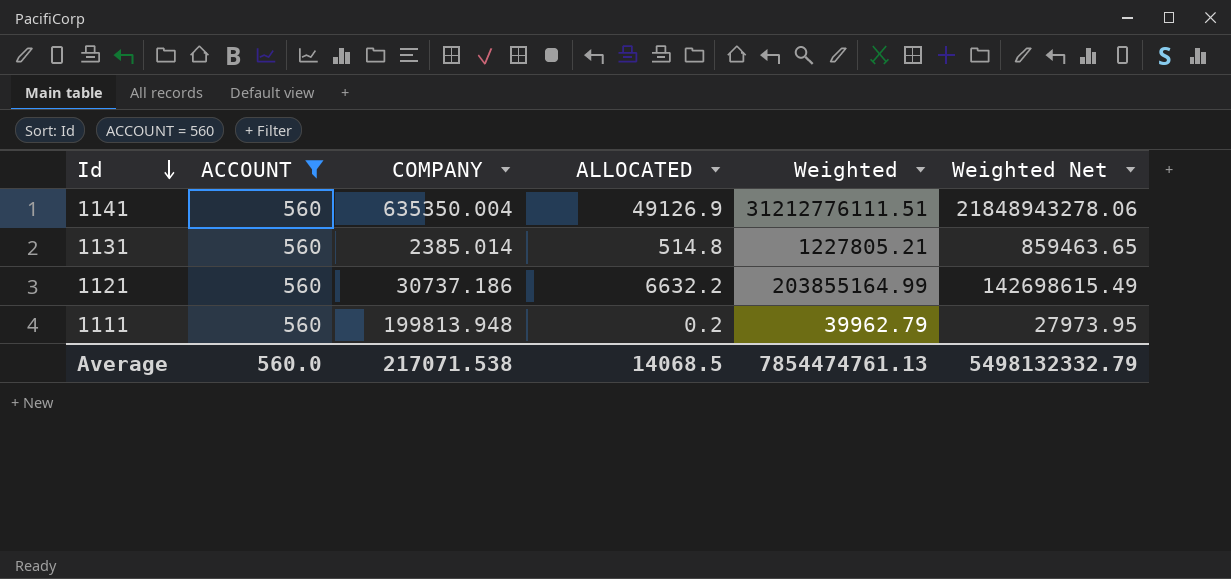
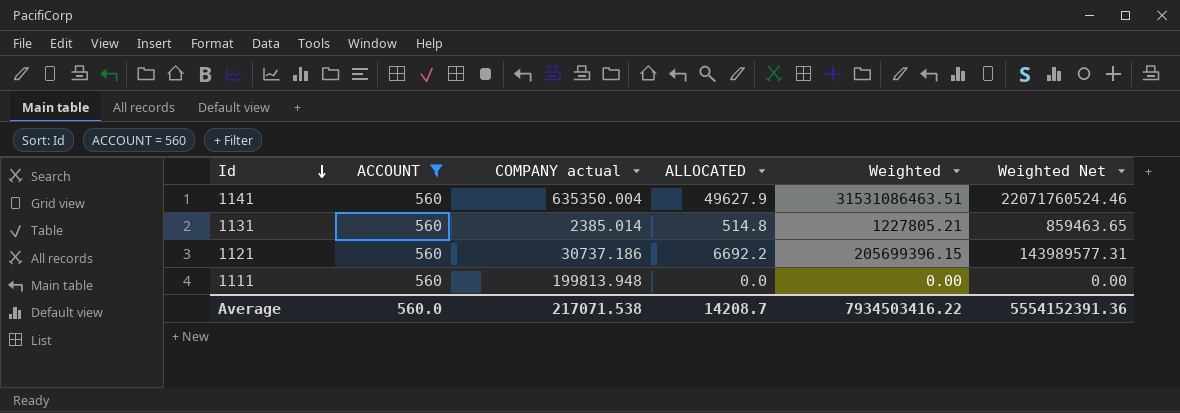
column name: COMPANY -> COMPANY actual
1141 | ALLOCATED: 49126.9 -> 49627.9
1141 | Weighted: 31212776111.51 -> 31531086463.51
1141 | Weighted Net: 21848943278.06 -> 22071760524.46
1121 | ALLOCATED: 6632.2 -> 6692.2
1121 | Weighted: 203855164.99 -> 205699396.15
1121 | Weighted Net: 142698615.49 -> 143989577.31
1111 | ALLOCATED: 0.2 -> 0.0
1111 | Weighted: 39962.79 -> 0.00
1111 | Weighted Net: 27973.95 -> 0.00
Average | ALLOCATED: 14068.5 -> 14208.7
Average | Weighted: 7854474761.13 -> 7934503416.22
Average | Weighted Net: 5498132332.79 -> 5554152391.36

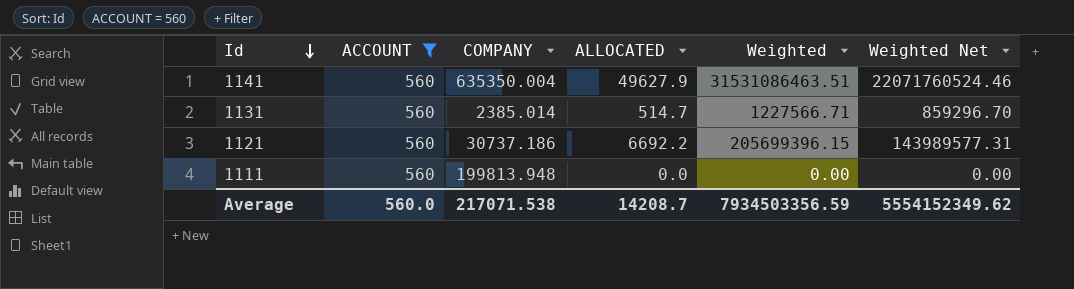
column name: COMPANY actual -> COMPANY
1131 | ALLOCATED: 514.8 -> 514.7
1131 | Weighted: 1227805.21 -> 1227566.71
1131 | Weighted Net: 859463.65 -> 859296.70
Average | Weighted: 7934503416.22 -> 7934503356.59
Average | Weighted Net: 5554152391.36 -> 5554152349.62

